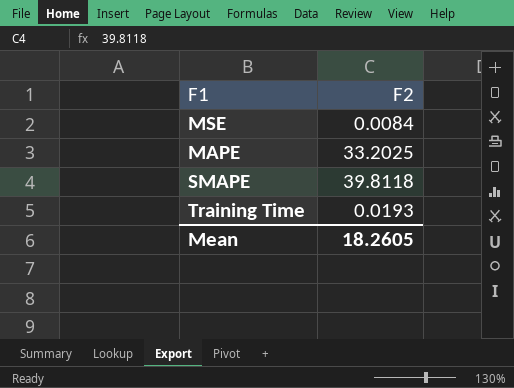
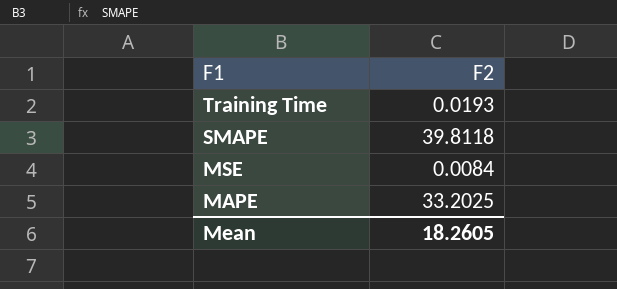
row order: none -> F1 descending

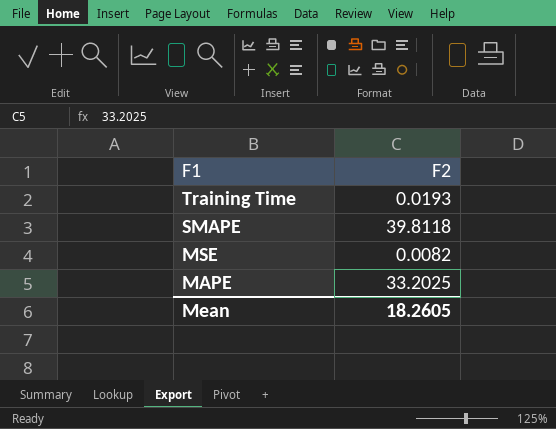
MSE | F2: 0.0084 -> 0.0082

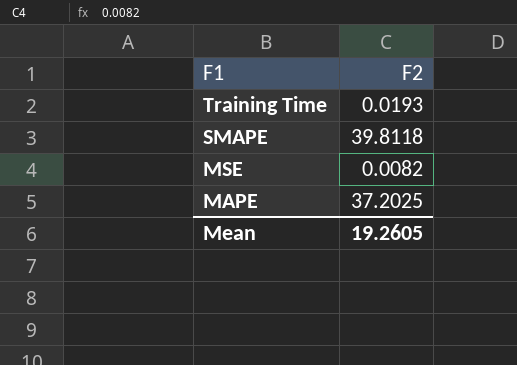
MAPE | F2: 33.2025 -> 37.2025
Mean | F2: 18.2605 -> 19.2605

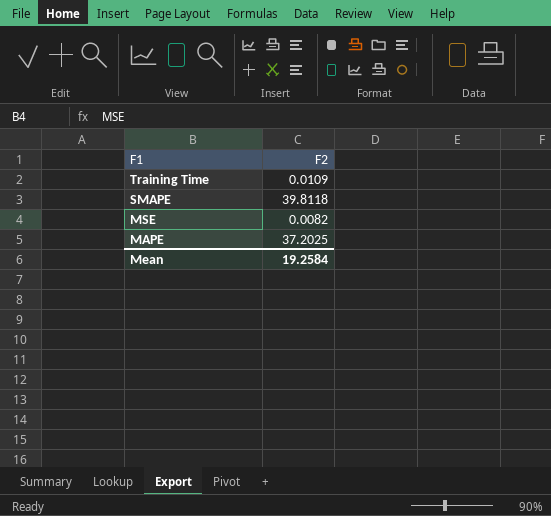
Training Time | F2: 0.0193 -> 0.0109
Mean | F2: 19.2605 -> 19.2584

